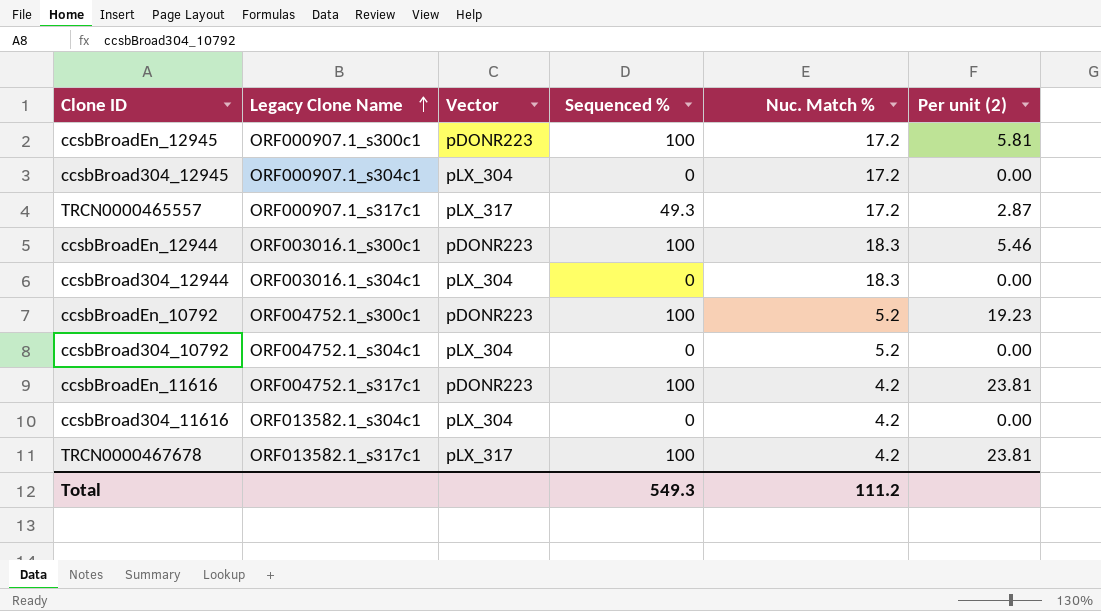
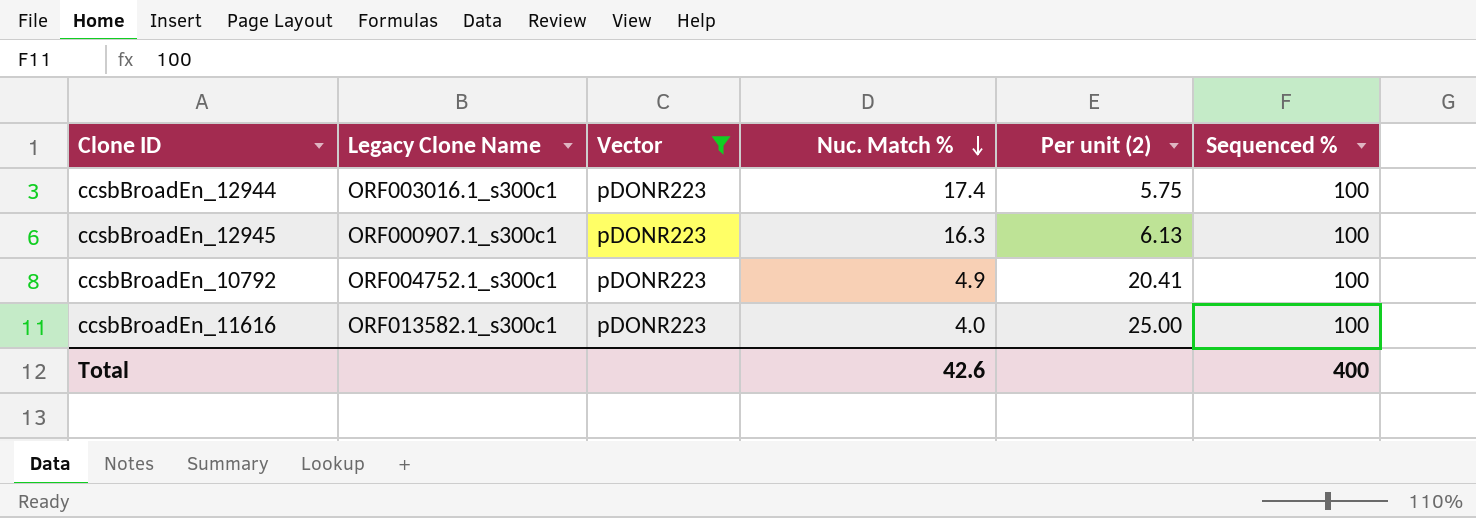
filter: none -> Vector = pDONR223
row order: Legacy Clone Name ascending -> Nuc. Match % descending
column Sequenced % | position: 4 -> 6
ccsbBroadEn_12944 | Nuc. Match %: 18.3 -> 17.4
ccsbBroadEn_12944 | Per unit (2): 5.46 -> 5.75
ccsbBroadEn_12945 | Nuc. Match %: 17.2 -> 16.3
ccsbBroadEn_12945 | Per unit (2): 5.81 -> 6.13
ccsbBroadEn_10792 | Nuc. Match %: 5.2 -> 4.9
ccsbBroadEn_10792 | Per unit (2): 19.23 -> 20.41
ccsbBroadEn_11616 | Legacy Clone Name: ORF004752.1_s317c1 -> ORF013582.1_s300c1
ccsbBroadEn_11616 | Nuc. Match %: 4.2 -> 4.0
ccsbBroadEn_11616 | Per unit (2): 23.81 -> 25.00
Total | Nuc. Match %: 111.2 -> 42.6
Total | Sequenced %: 549.3 -> 400

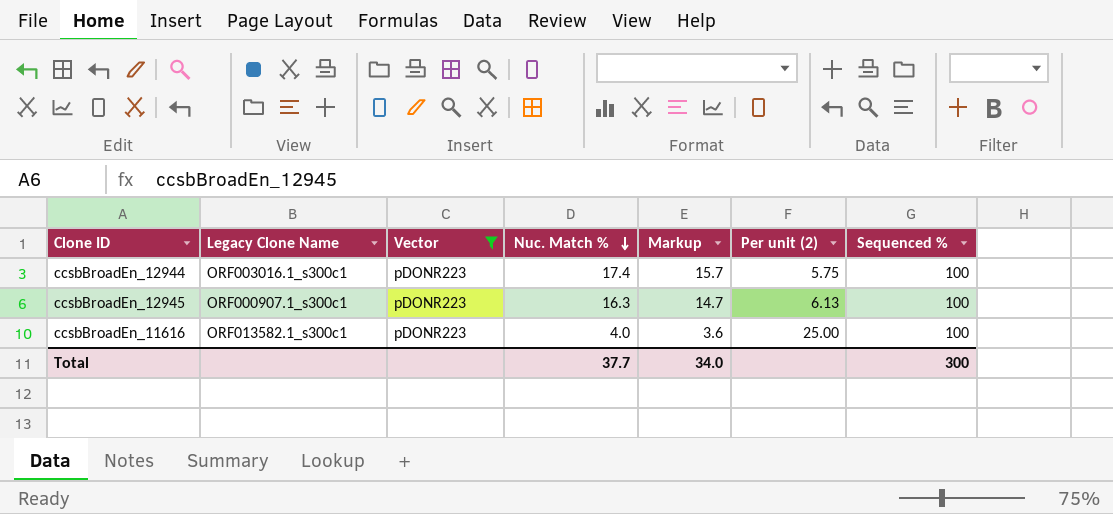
column Markup | formula: none -> [Nuc. Match %] * 0.9
row ccsbBroadEn_10792: ORF004752.1_s300c1 | pDONR223 | 4.9 | 20.41 | 100 -> none
Total | Nuc. Match %: 42.6 -> 37.7
Total | Sequenced %: 400 -> 300

